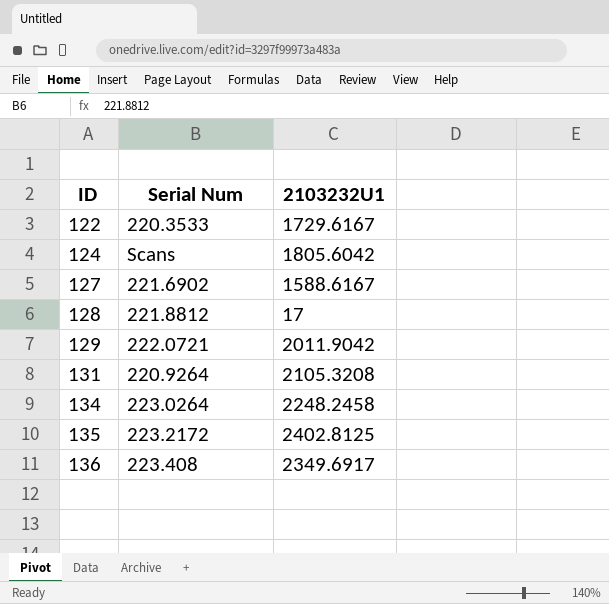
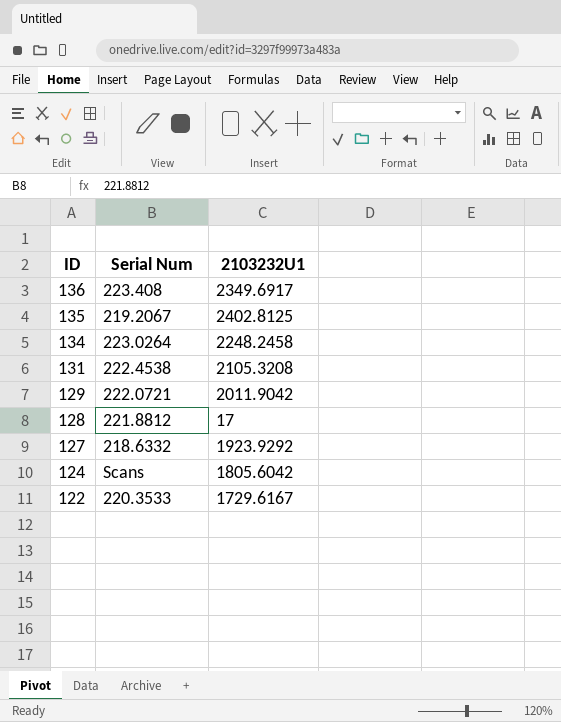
row order: ID ascending -> ID descending
135 | Serial Num: 223.2172 -> 219.2067
131 | Serial Num: 220.9264 -> 222.4538
127 | Serial Num: 221.6902 -> 218.6332
127 | 2103232U1: 1588.6167 -> 1923.9292

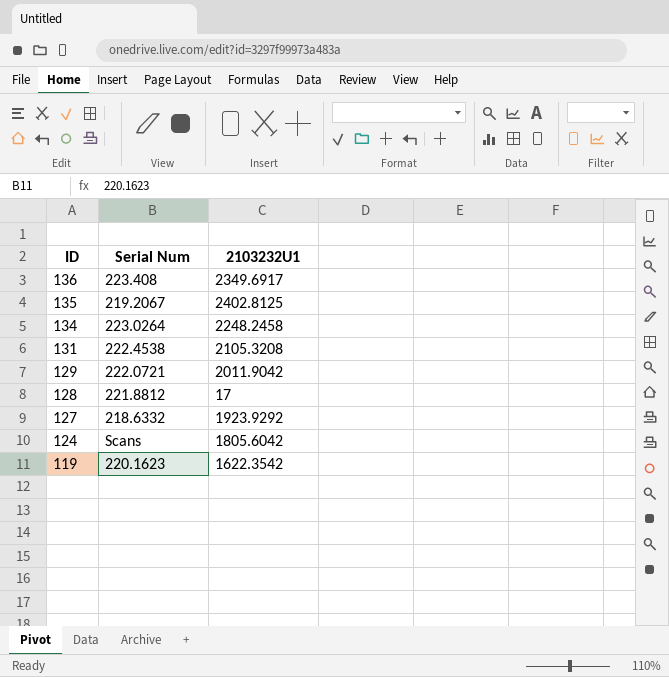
row 122: 220.3533 | 1729.6167 -> none
row 119: none -> 220.1623 | 1622.3542

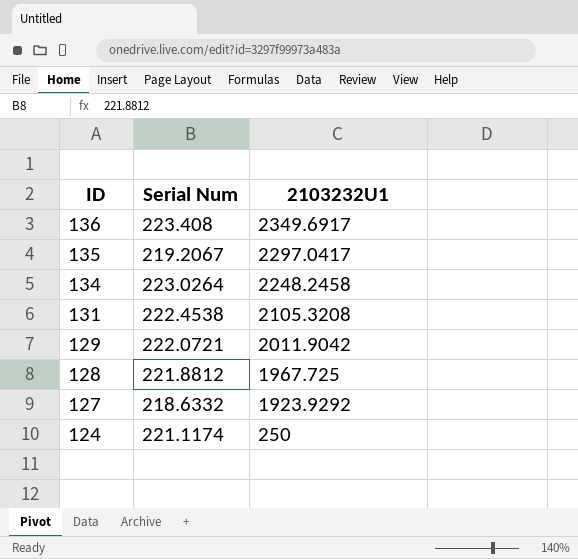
row 119: 220.1623 | 1622.3542 -> none
135 | 2103232U1: 2402.8125 -> 2297.0417
128 | 2103232U1: 17 -> 1967.725
124 | Serial Num: Scans -> 221.1174
124 | 2103232U1: 1805.6042 -> 250

